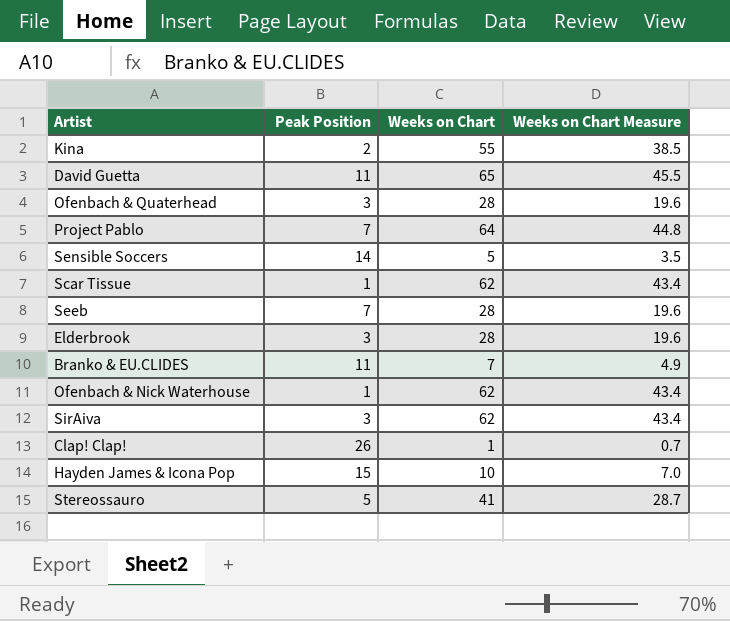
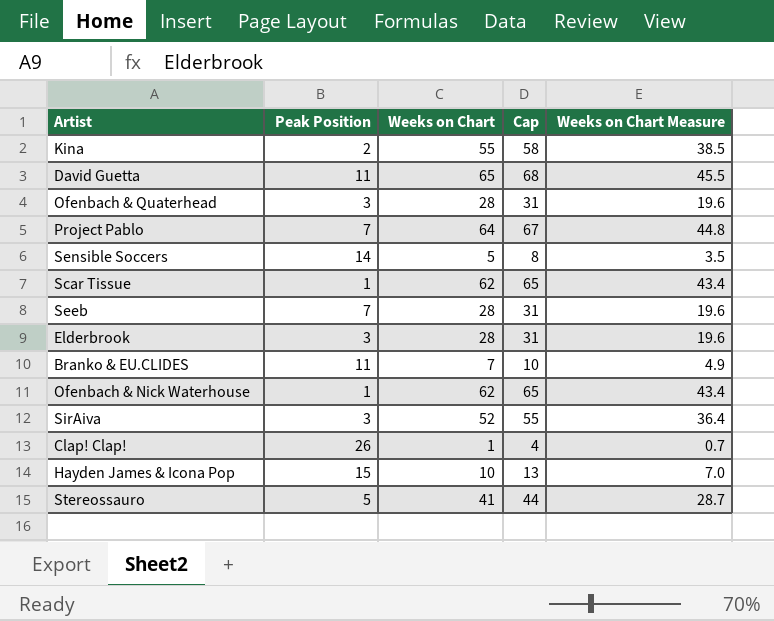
column Cap | formula: none -> [Weeks on Chart] + 3
SirAiva | Weeks on Chart: 62 -> 52
SirAiva | Weeks on Chart Measure: 43.4 -> 36.4

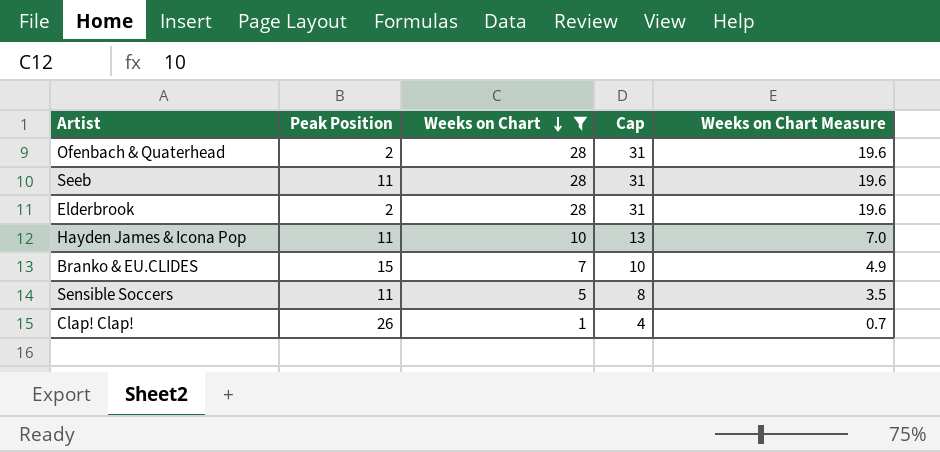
filter: none -> Weeks on Chart <= 28
row order: none -> Weeks on Chart descending
Ofenbach & Quaterhead | Peak Position: 3 -> 2
Seeb | Peak Position: 7 -> 11
Elderbrook | Peak Position: 3 -> 2
Hayden James & Icona Pop | Peak Position: 15 -> 11
Branko & EU.CLIDES | Peak Position: 11 -> 15
Sensible Soccers | Peak Position: 14 -> 11

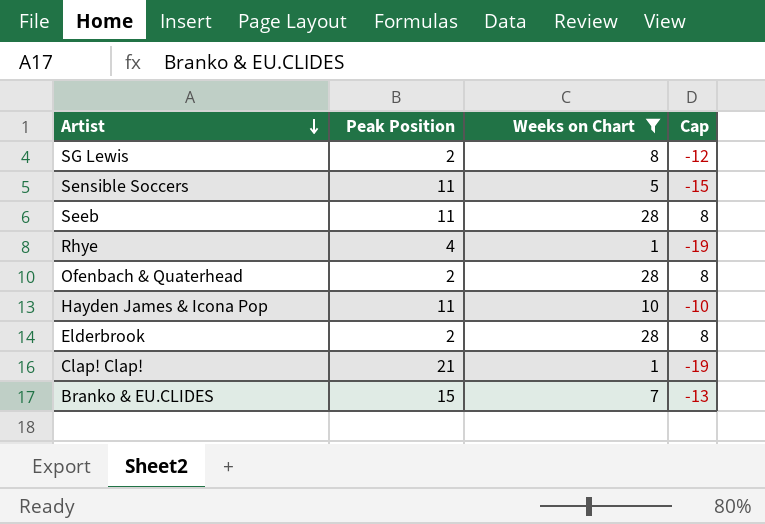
row order: Weeks on Chart descending -> Artist descending
column Weeks on Chart Measure | formula: [Weeks on Chart] * 0.7 -> none
column Cap | formula: [Weeks on Chart] + 3 -> [Weeks on Chart] - 20
row SG Lewis: none -> 2 | 8 | -12
row Rhye: none -> 4 | 1 | -19
Clap! Clap! | Peak Position: 26 -> 21

